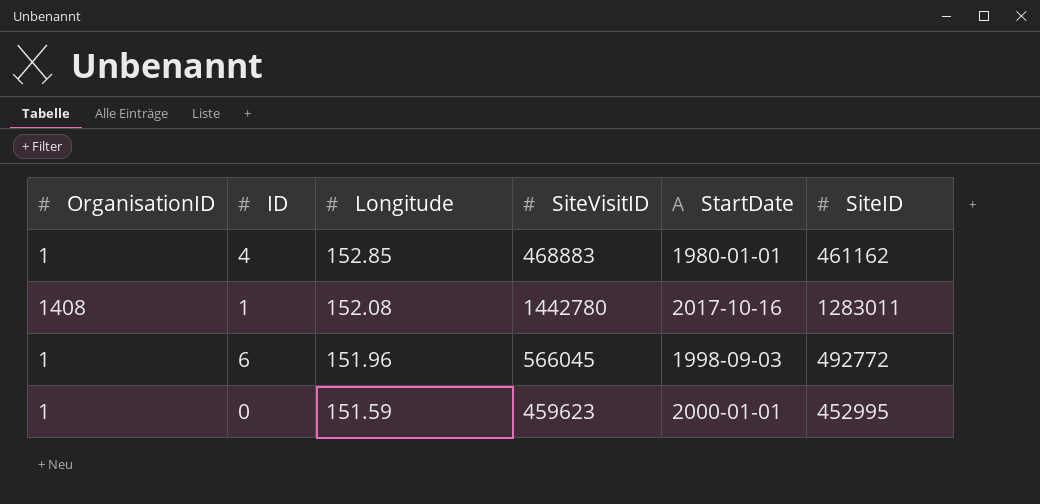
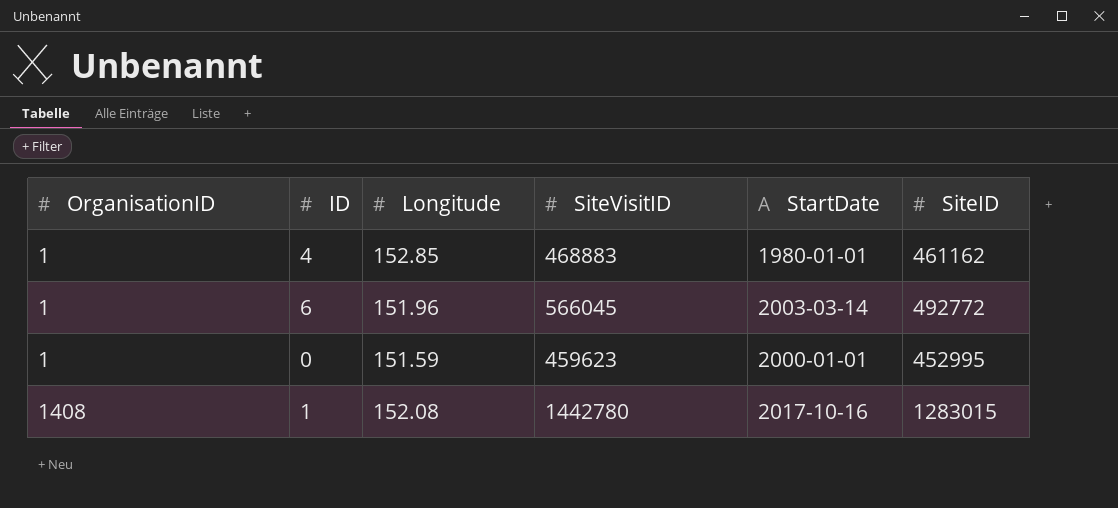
row order: Longitude descending -> OrganisationID ascending
6 | StartDate: 1998-09-03 -> 2003-03-14
1 | SiteID: 1283011 -> 1283015

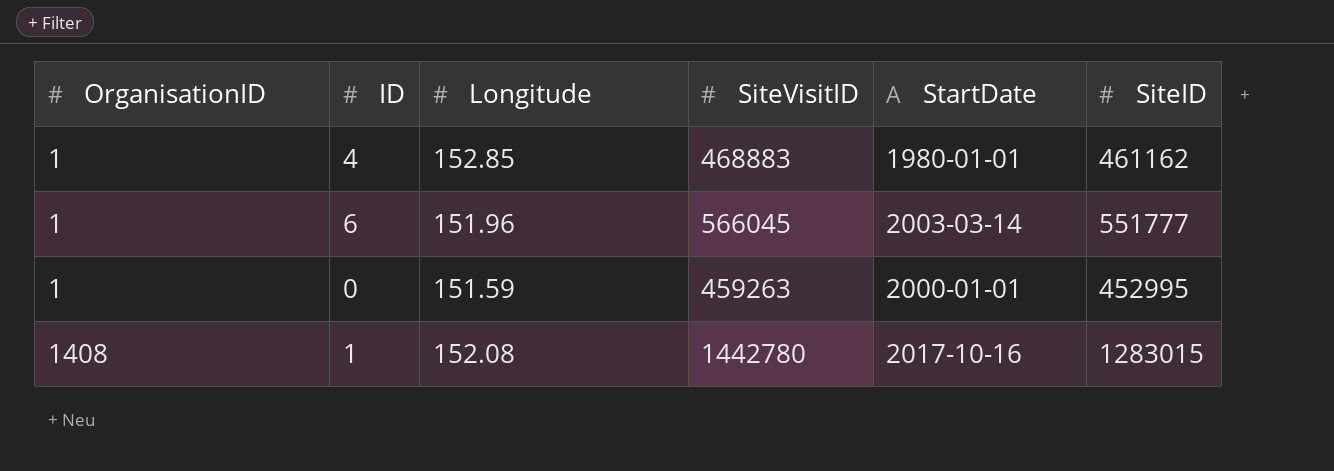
6 | SiteID: 492772 -> 551777
0 | SiteVisitID: 459623 -> 459263

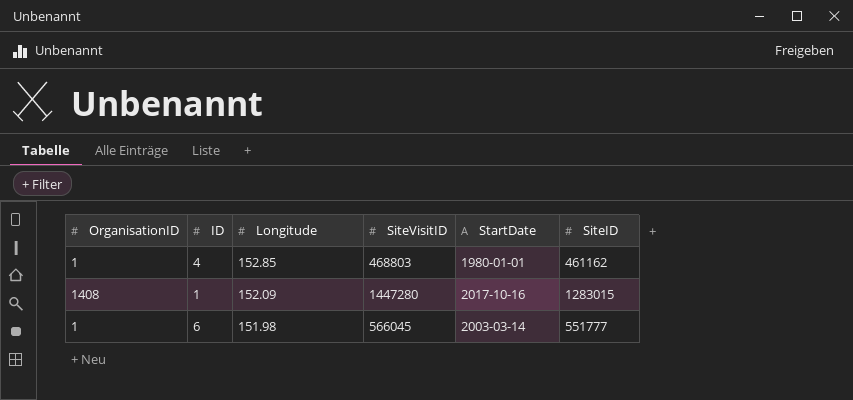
row order: OrganisationID ascending -> Longitude descending
row 0: 1 | 151.59 | 459263 | 2000-01-01 | 452995 -> none
4 | SiteVisitID: 468883 -> 468803
1 | Longitude: 152.08 -> 152.09
1 | SiteVisitID: 1442780 -> 1447280
6 | Longitude: 151.96 -> 151.98

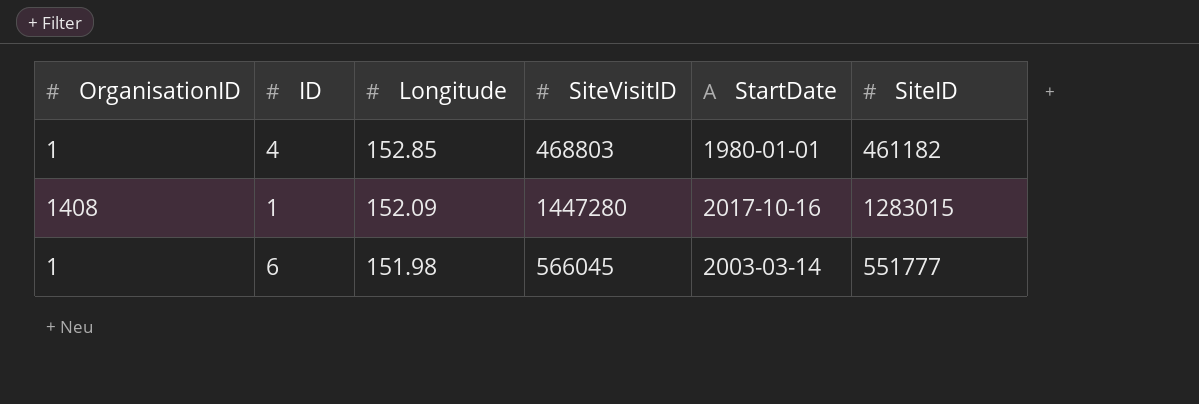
4 | SiteID: 461162 -> 461182

